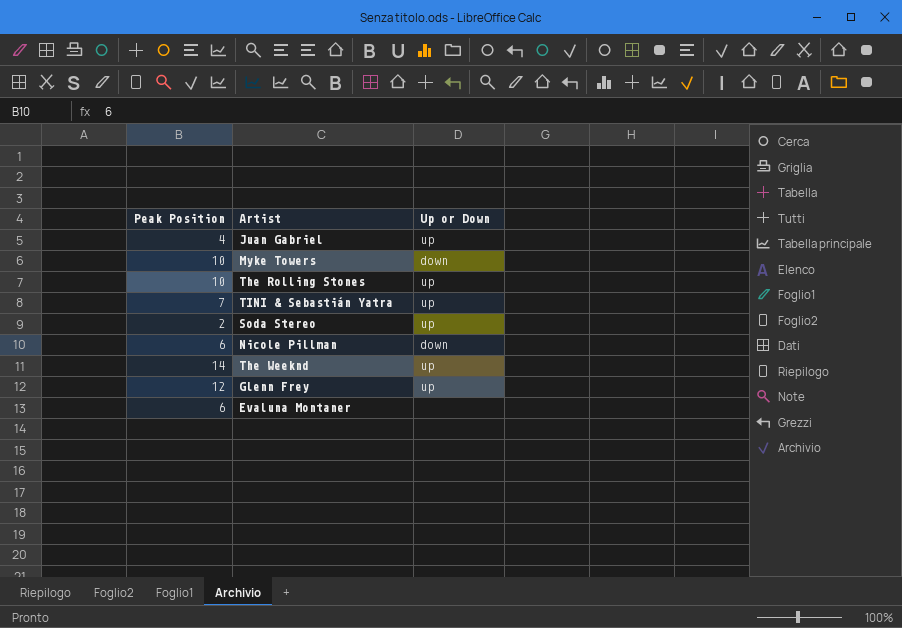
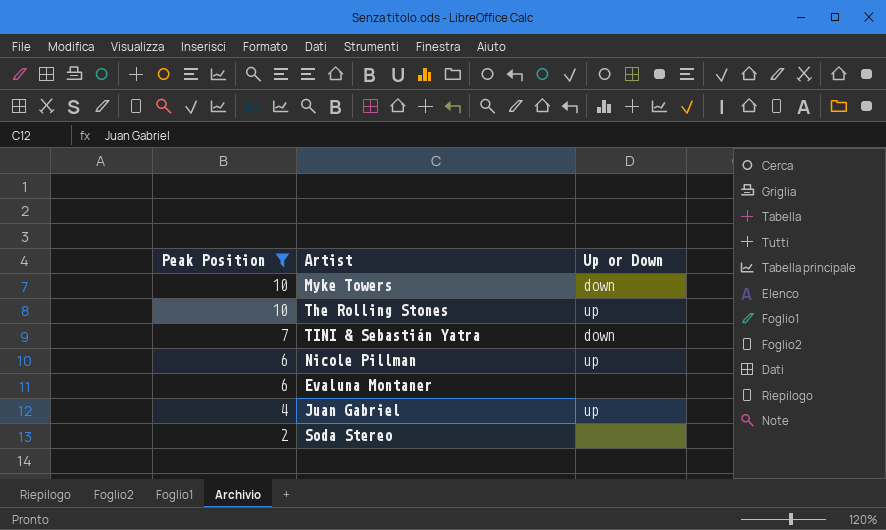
filter: none -> Peak Position <= 10
row order: none -> Peak Position descending
TINI & Sebastián Yatra | Up or Down: up -> down
Nicole Pillman | Up or Down: down -> up
Soda Stereo | Up or Down: up -> none

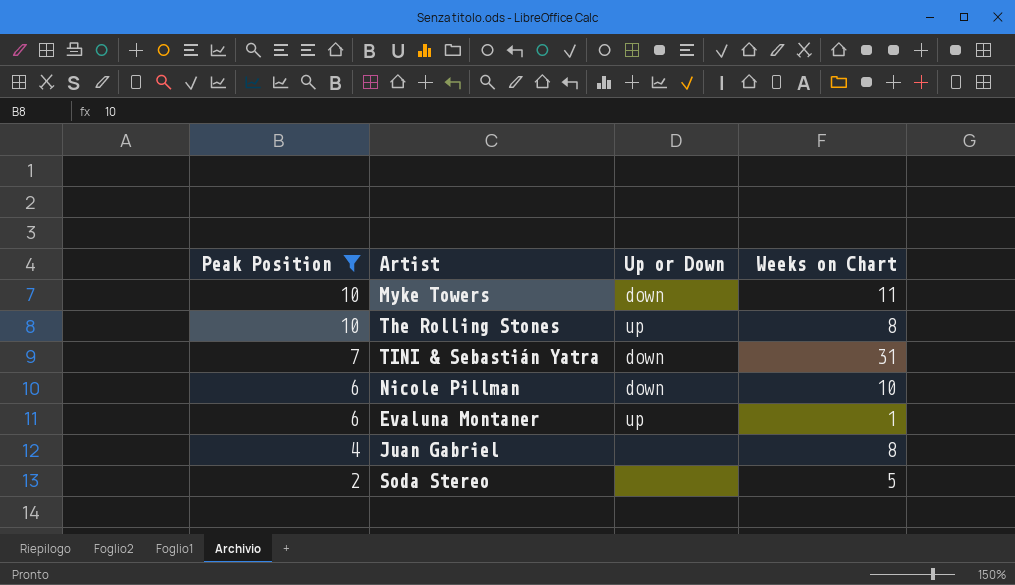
column Weeks on Chart | position: none -> 4
Nicole Pillman | Up or Down: up -> down
Evaluna Montaner | Up or Down: none -> up
Juan Gabriel | Up or Down: up -> none

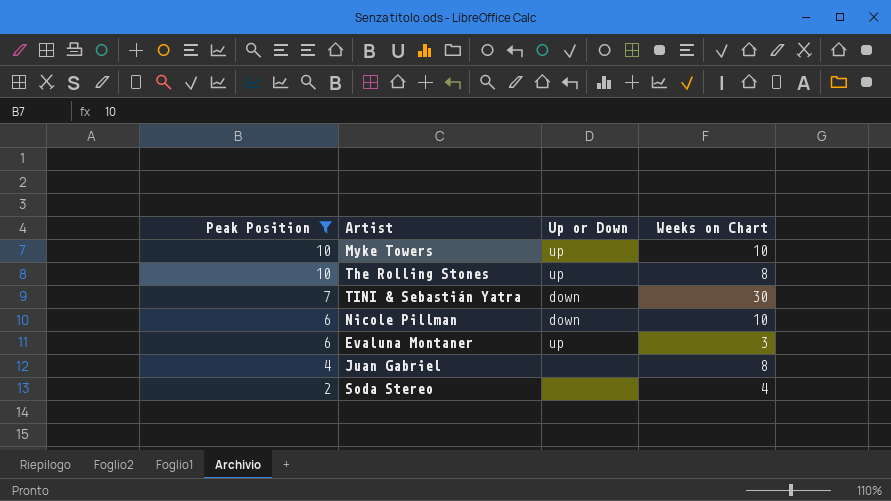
Myke Towers | Up or Down: down -> up
Myke Towers | Weeks on Chart: 11 -> 10
TINI & Sebastián Yatra | Weeks on Chart: 31 -> 30
Evaluna Montaner | Weeks on Chart: 1 -> 3
Soda Stereo | Weeks on Chart: 5 -> 4

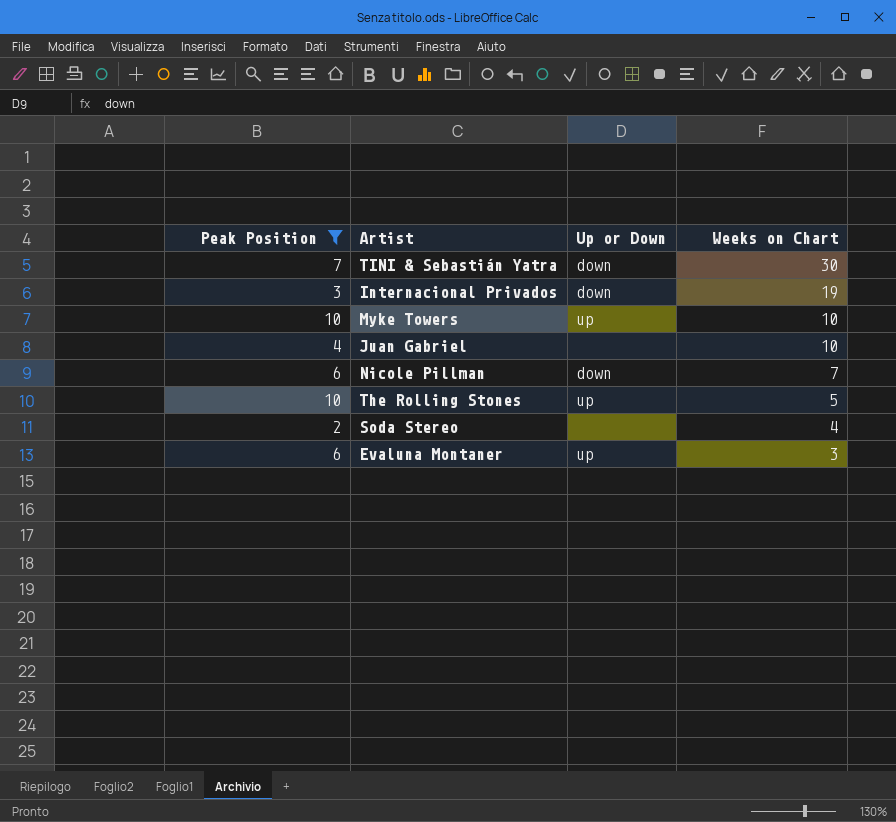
row order: Peak Position descending -> Weeks on Chart descending
row Internacional Privados: none -> 3 | down | 19
Juan Gabriel | Weeks on Chart: 8 -> 10
Nicole Pillman | Weeks on Chart: 10 -> 7
The Rolling Stones | Weeks on Chart: 8 -> 5

